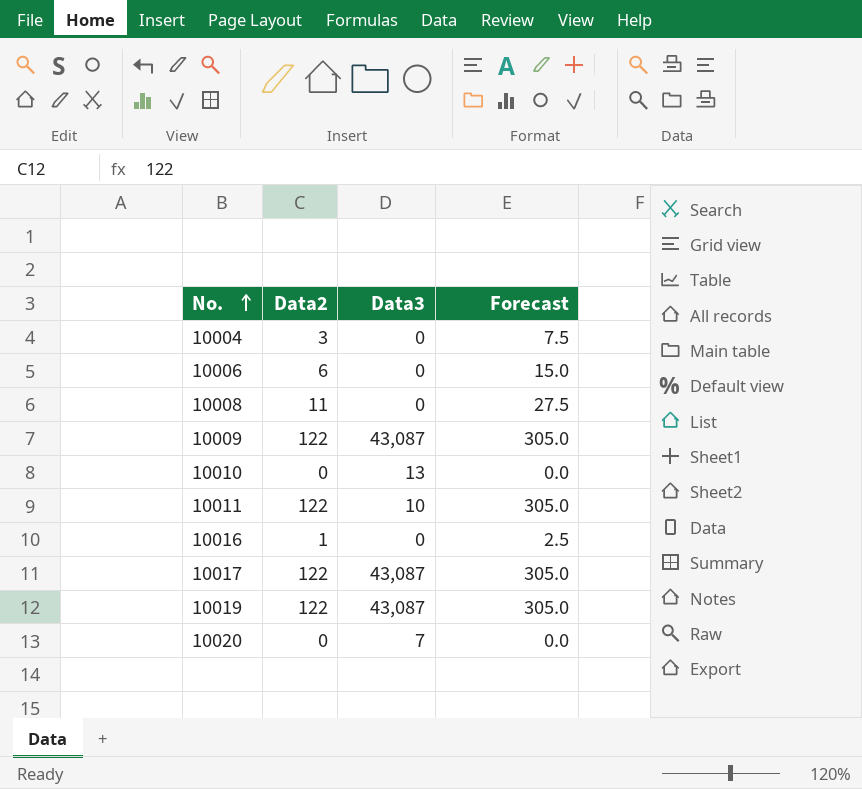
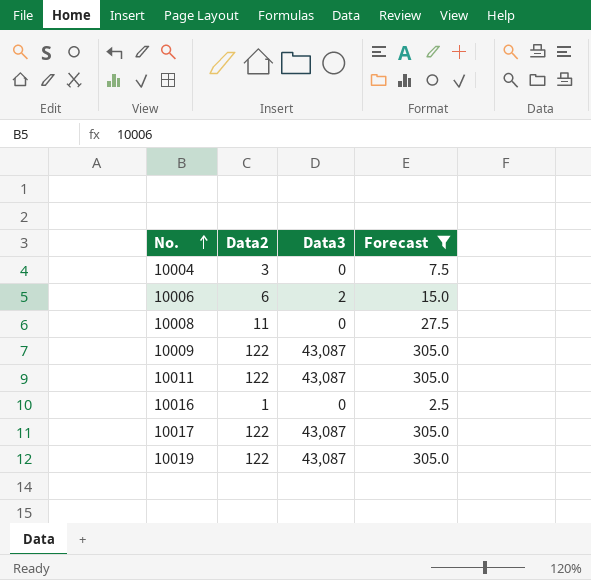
filter: none -> Forecast != 0.0
10006 | Data3: 0 -> 2
10011 | Data3: 10 -> 43,087

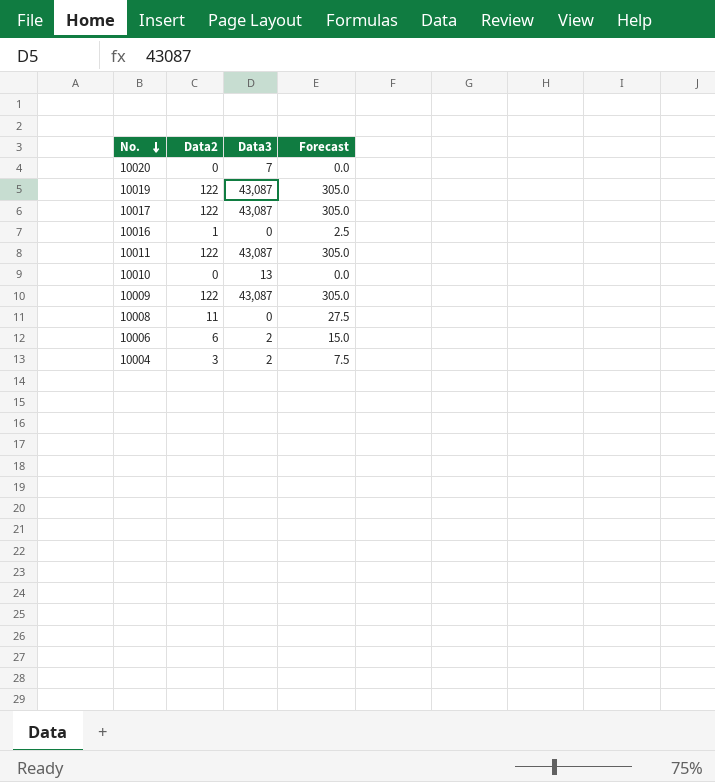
filter: Forecast != 0.0 -> none
row order: No. ascending -> No. descending
10004 | Data3: 0 -> 2

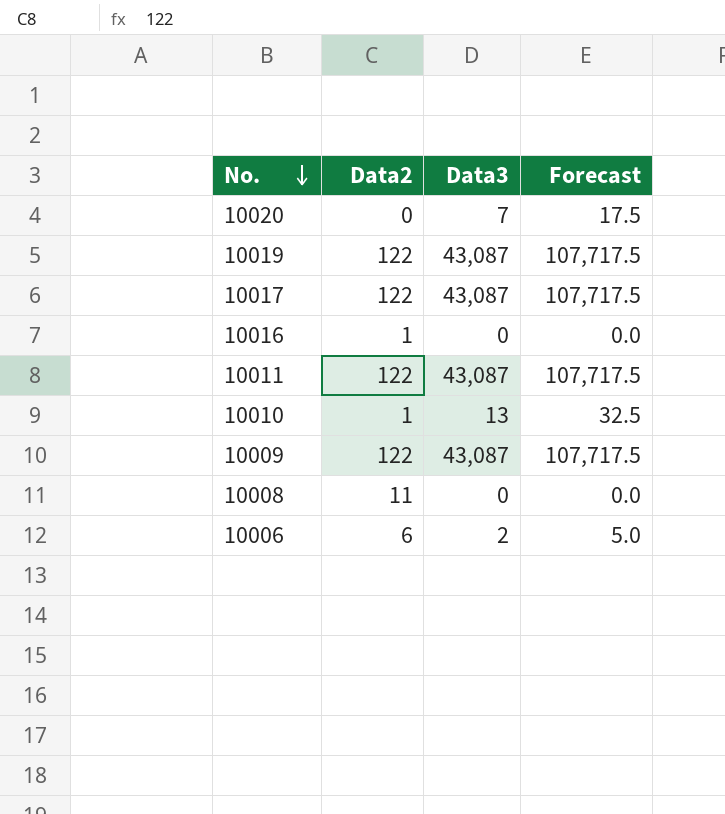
column Forecast | formula: [Data2] * 2.5 -> [Data3] * 2.5
row 10004: 3 | 2 | 7.5 -> none
10010 | Data2: 0 -> 1

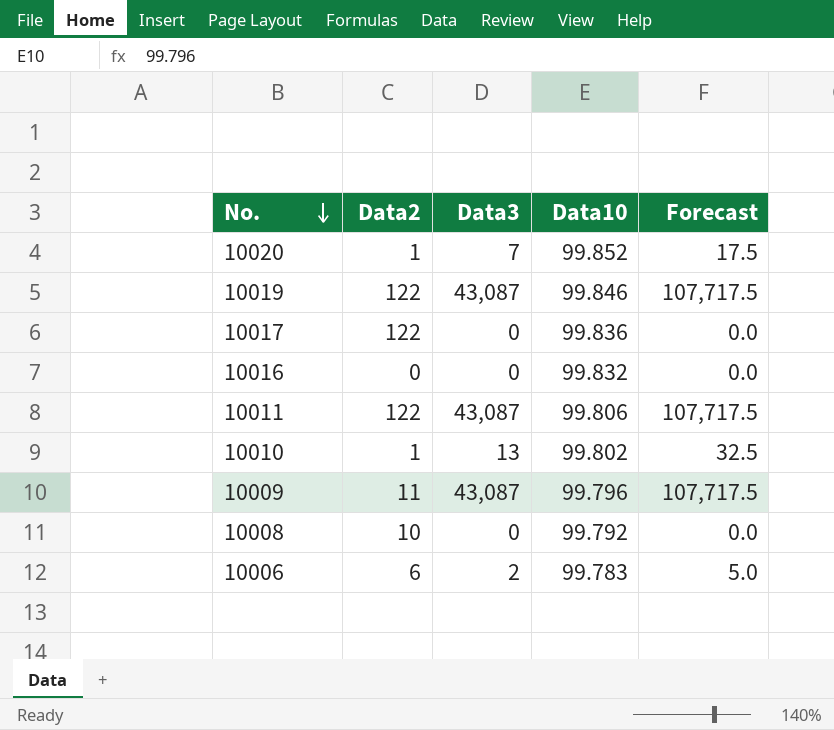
column Data10 | position: none -> 4
10020 | Data2: 0 -> 1
10017 | Data3: 43,087 -> 0
10017 | Forecast: 107,717.5 -> 0.0
10016 | Data2: 1 -> 0
10009 | Data2: 122 -> 11
10008 | Data2: 11 -> 10

